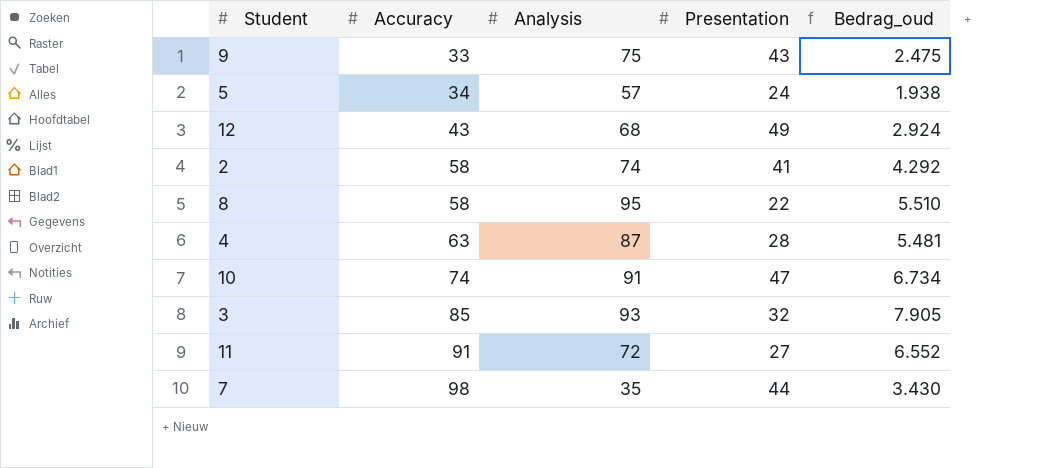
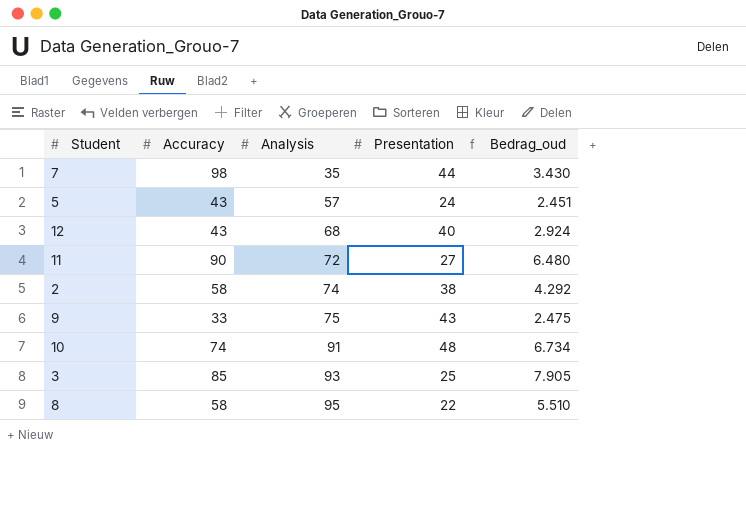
row order: Accuracy ascending -> Analysis ascending
row 4: 63 | 87 | 28 | 5.481 -> none
5 | Accuracy: 34 -> 43
5 | Bedrag_oud: 1.938 -> 2.451
12 | Presentation: 49 -> 40
11 | Accuracy: 91 -> 90
11 | Bedrag_oud: 6.552 -> 6.480
2 | Presentation: 41 -> 38
10 | Presentation: 47 -> 48
3 | Presentation: 32 -> 25

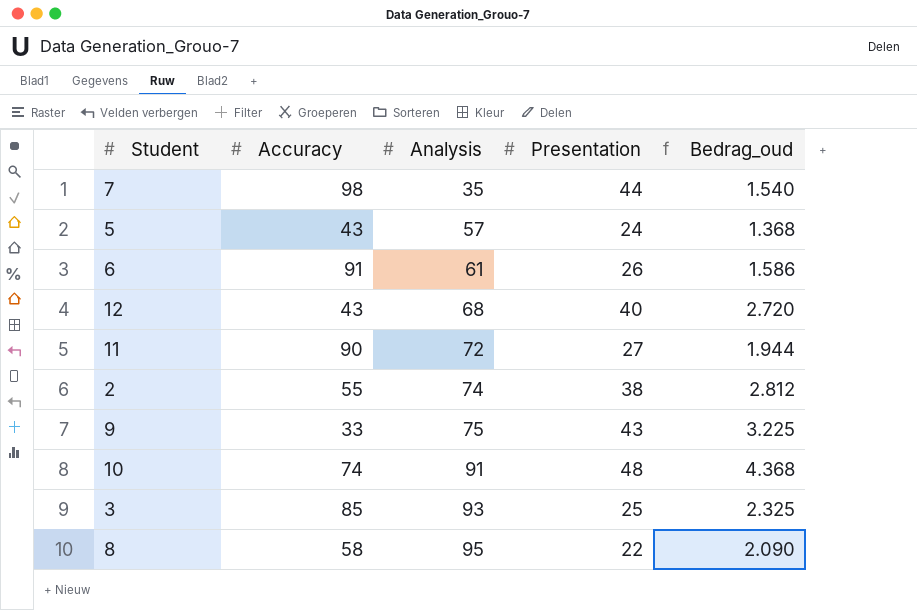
column Bedrag_oud | formula: [Accuracy] * [Analysis] -> [Analysis] * [Presentation]
row 6: none -> 91 | 61 | 26 | 1.586
2 | Accuracy: 58 -> 55

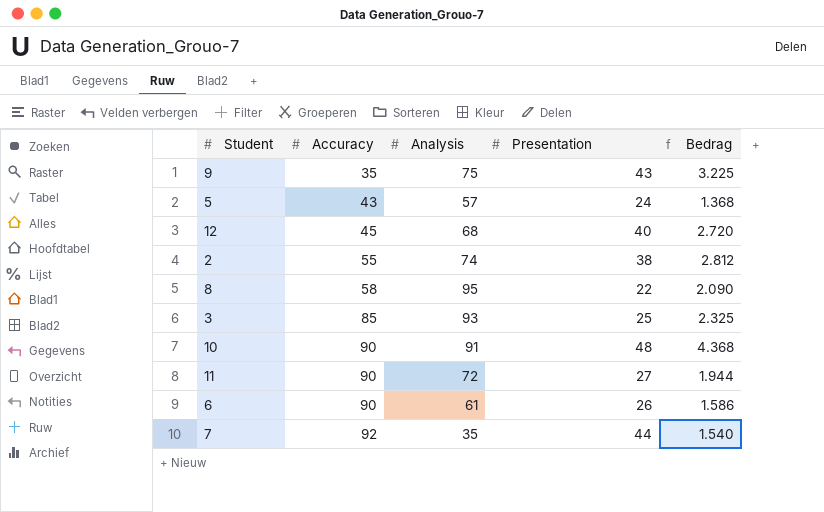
row order: Analysis ascending -> Accuracy ascending
column name: Bedrag_oud -> Bedrag
9 | Accuracy: 33 -> 35
12 | Accuracy: 43 -> 45
10 | Accuracy: 74 -> 90
6 | Accuracy: 91 -> 90
7 | Accuracy: 98 -> 92

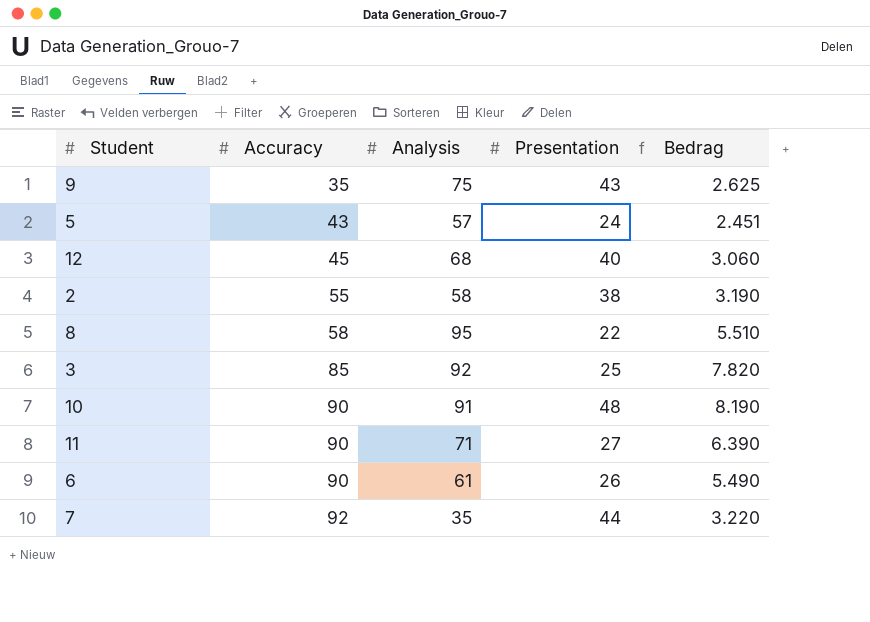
column Bedrag | formula: [Analysis] * [Presentation] -> [Accuracy] * [Analysis]
2 | Analysis: 74 -> 58
3 | Analysis: 93 -> 92
11 | Analysis: 72 -> 71

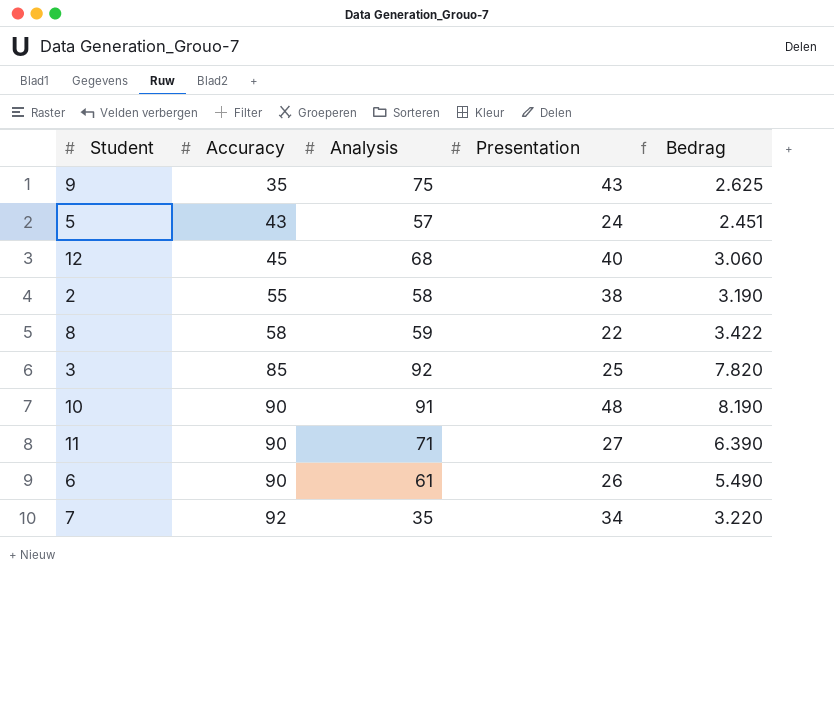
8 | Analysis: 95 -> 59
8 | Bedrag: 5.510 -> 3.422
7 | Presentation: 44 -> 34

